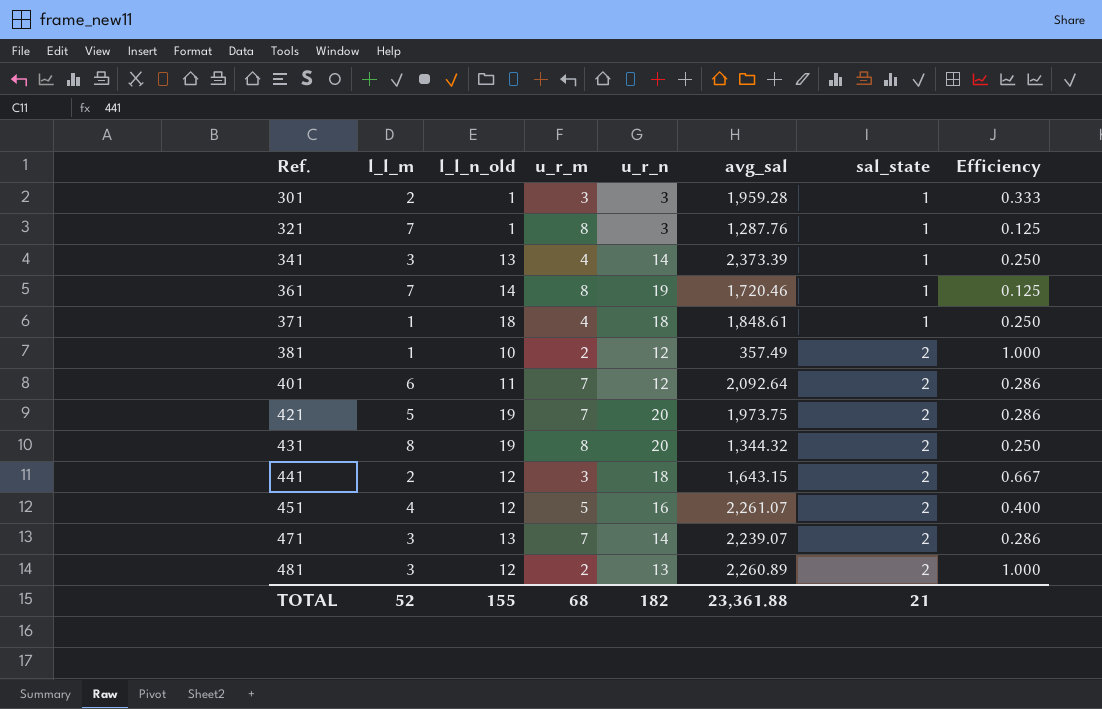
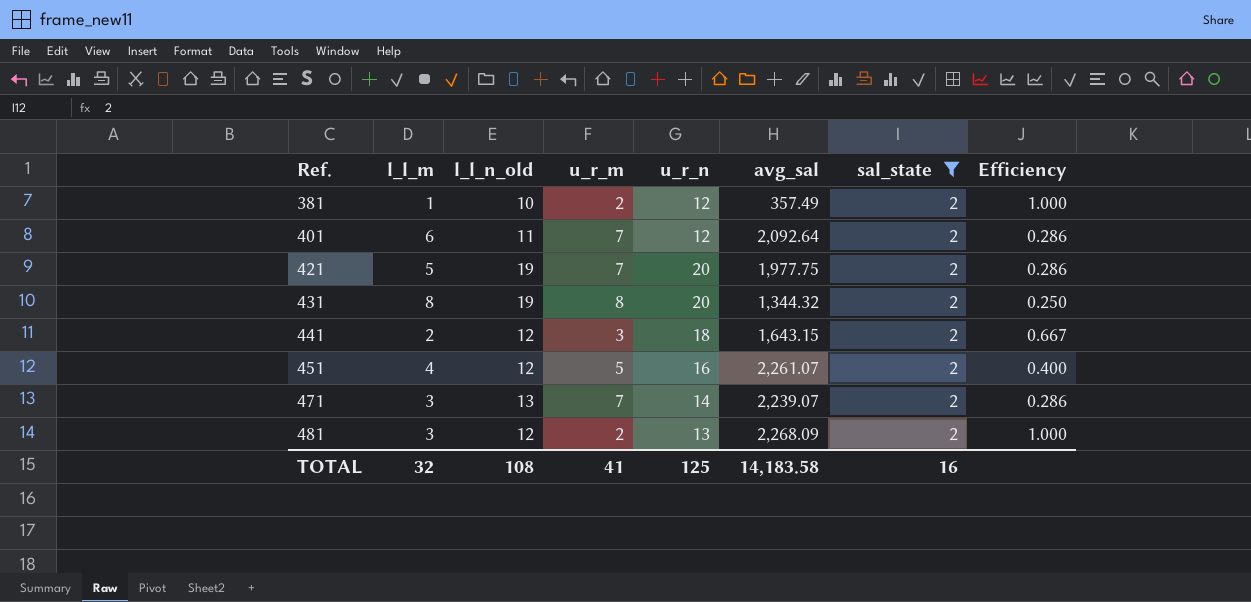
filter: none -> sal_state = 2
421 | avg_sal: 1,973.75 -> 1,977.75
481 | avg_sal: 2,260.89 -> 2,268.09
TOTAL | l_l_m: 52 -> 32
TOTAL | l_l_n_old: 155 -> 108
TOTAL | u_r_m: 68 -> 41
TOTAL | u_r_n: 182 -> 125
TOTAL | avg_sal: 23,361.88 -> 14,183.58
TOTAL | sal_state: 21 -> 16

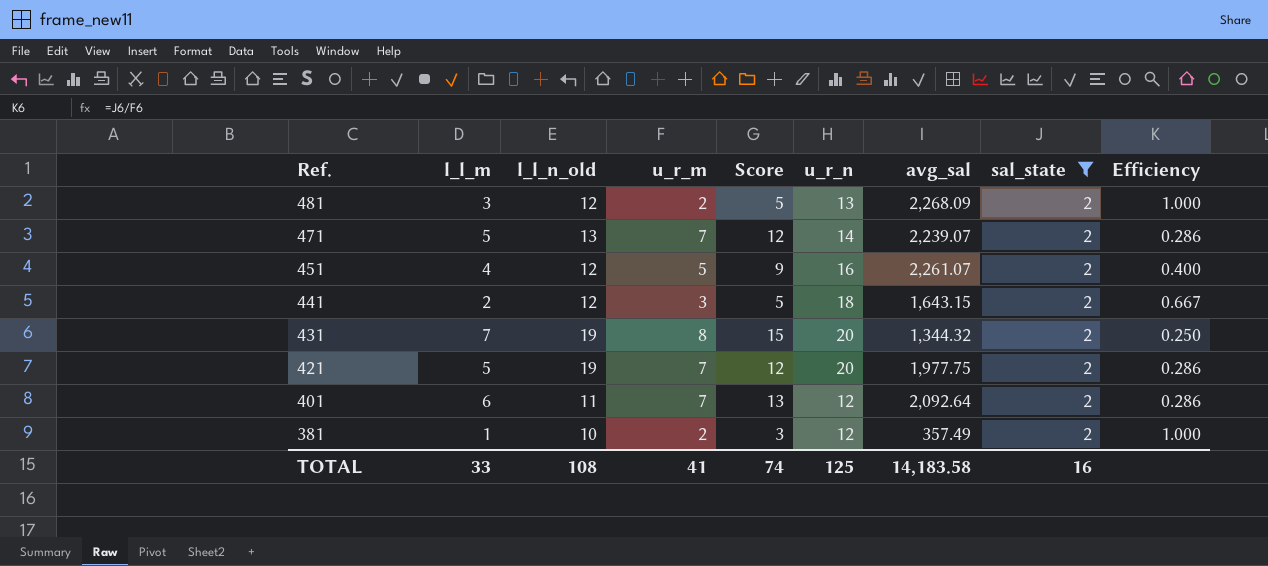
row order: Ref. ascending -> Ref. descending
column Score | formula: none -> [l_l_m] + [u_r_m]
471 | l_l_m: 3 -> 5
431 | l_l_m: 8 -> 7
TOTAL | l_l_m: 32 -> 33

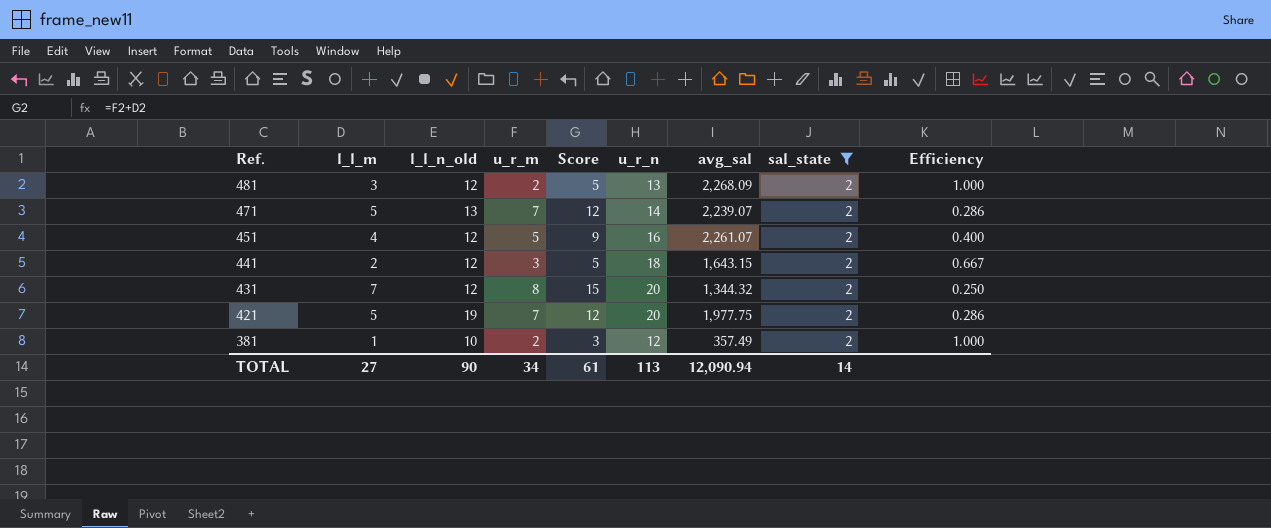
row 401: 6 | 11 | 7 | 13 | 12 | 2,092.64 | 2 | 0.286 -> none
431 | l_l_n_old: 19 -> 12
TOTAL | l_l_m: 33 -> 27
TOTAL | l_l_n_old: 108 -> 90
TOTAL | u_r_m: 41 -> 34
TOTAL | Score: 74 -> 61
TOTAL | u_r_n: 125 -> 113
TOTAL | avg_sal: 14,183.58 -> 12,090.94
TOTAL | sal_state: 16 -> 14

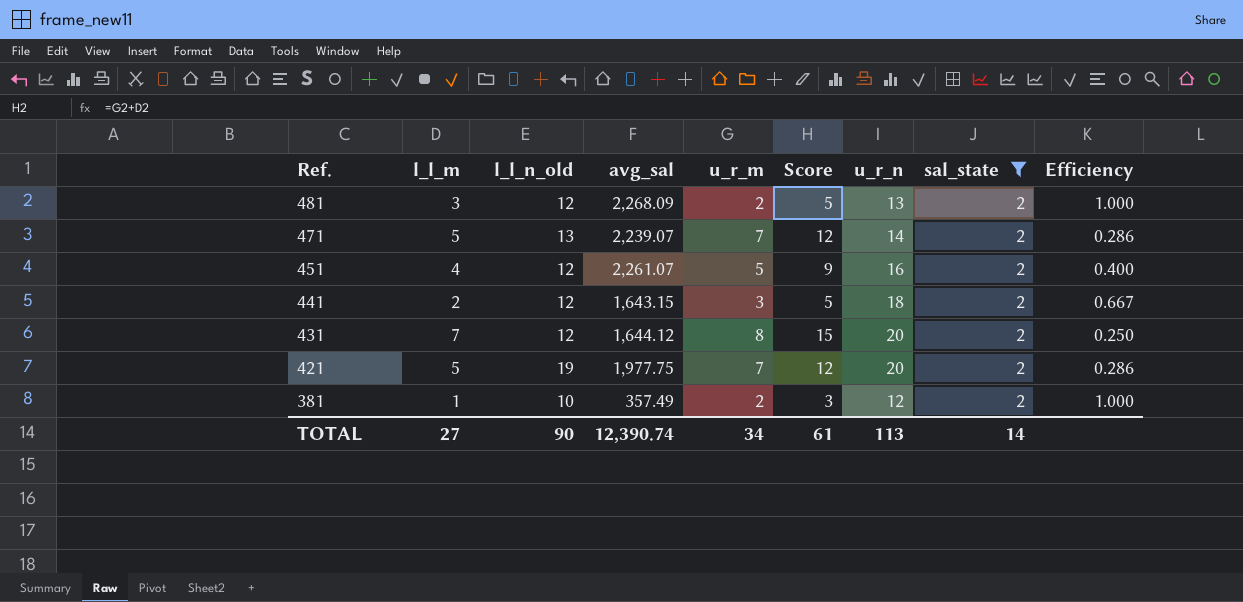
column avg_sal | position: 7 -> 4
431 | avg_sal: 1,344.32 -> 1,644.12
TOTAL | avg_sal: 12,090.94 -> 12,390.74

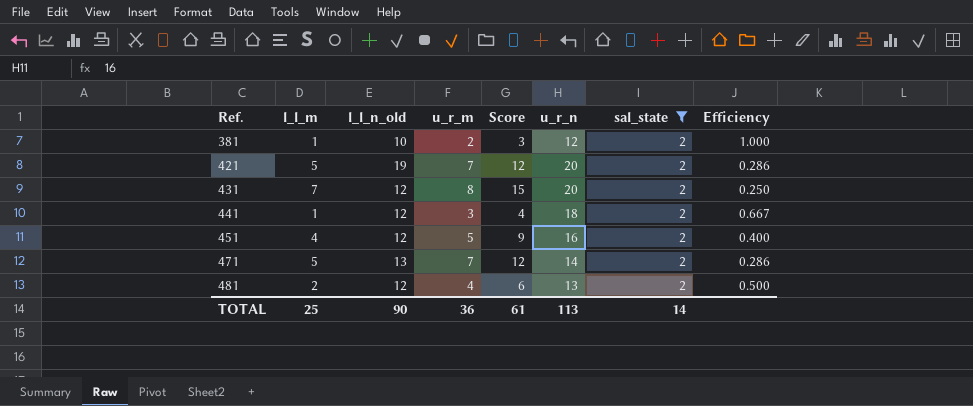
row order: Ref. descending -> Ref. ascending
column avg_sal | position: 4 -> none
441 | l_l_m: 2 -> 1
441 | Score: 5 -> 4
481 | l_l_m: 3 -> 2
481 | u_r_m: 2 -> 4
481 | Score: 5 -> 6
481 | Efficiency: 1.000 -> 0.500
TOTAL | l_l_m: 27 -> 25
TOTAL | u_r_m: 34 -> 36

